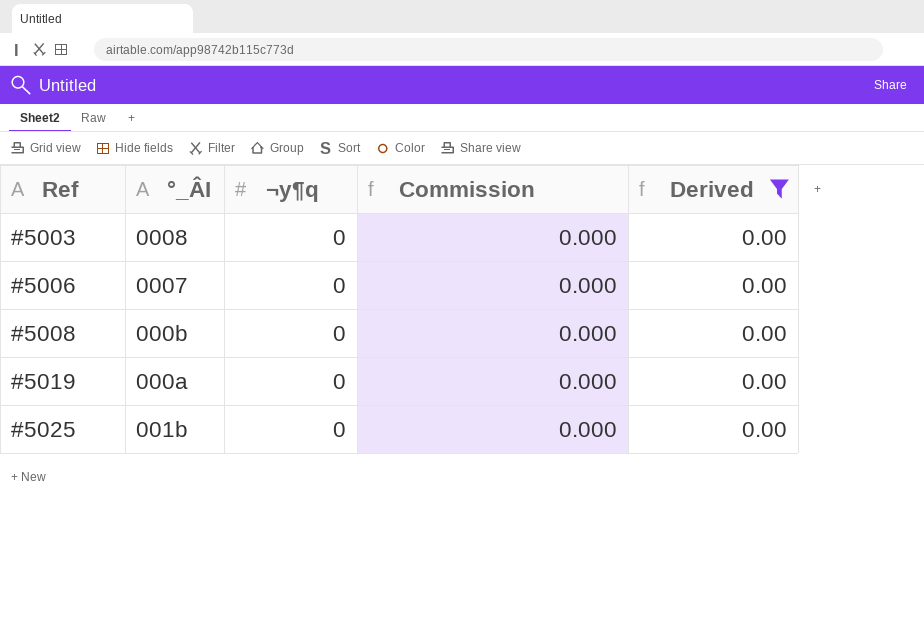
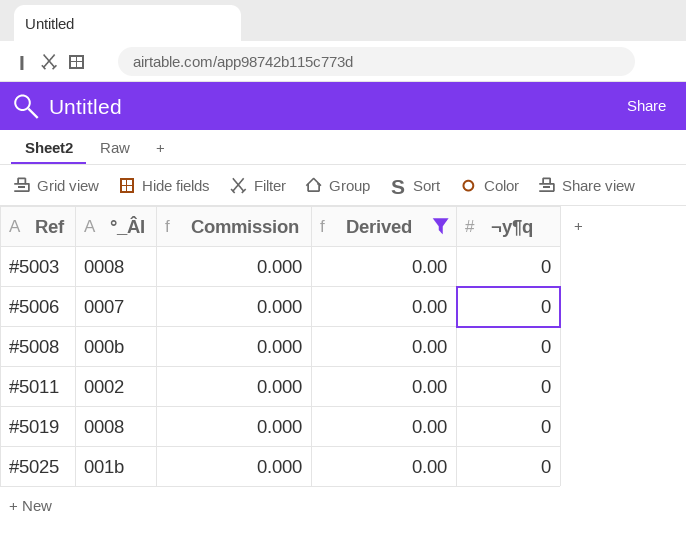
column ¬y¶q | position: 3 -> 5
row #5011: none -> 0002 | 0.000 | 0.00 | 0
#5019 | °_ÂI: 000a -> 0008

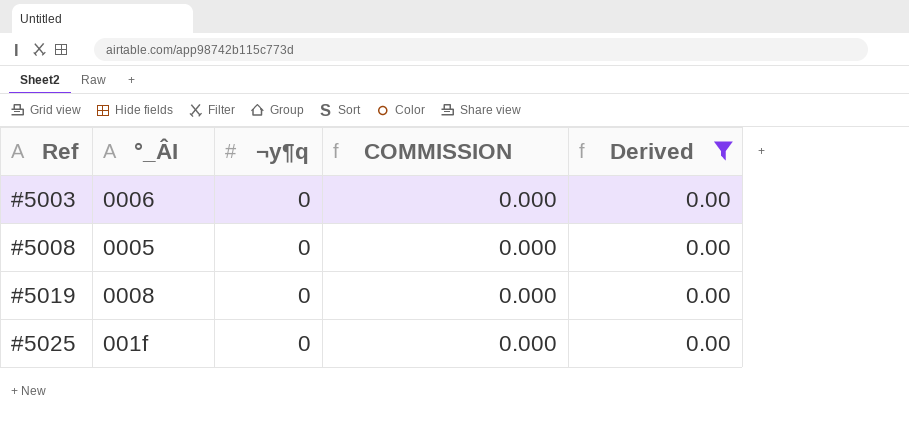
column ¬y¶q | position: 5 -> 3
column name: Commission -> COMMISSION
row #5006: 0007 | 0.000 | 0.00 | 0 -> none
row #5011: 0002 | 0.000 | 0.00 | 0 -> none
#5003 | °_ÂI: 0008 -> 0006
#5008 | °_ÂI: 000b -> 0005
#5025 | °_ÂI: 001b -> 001f

